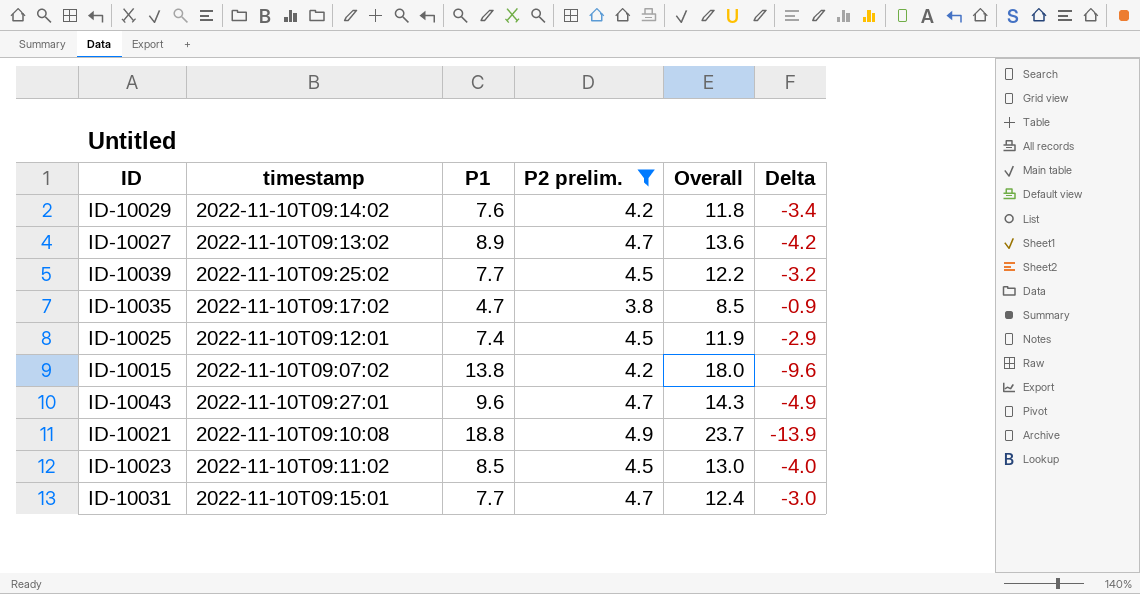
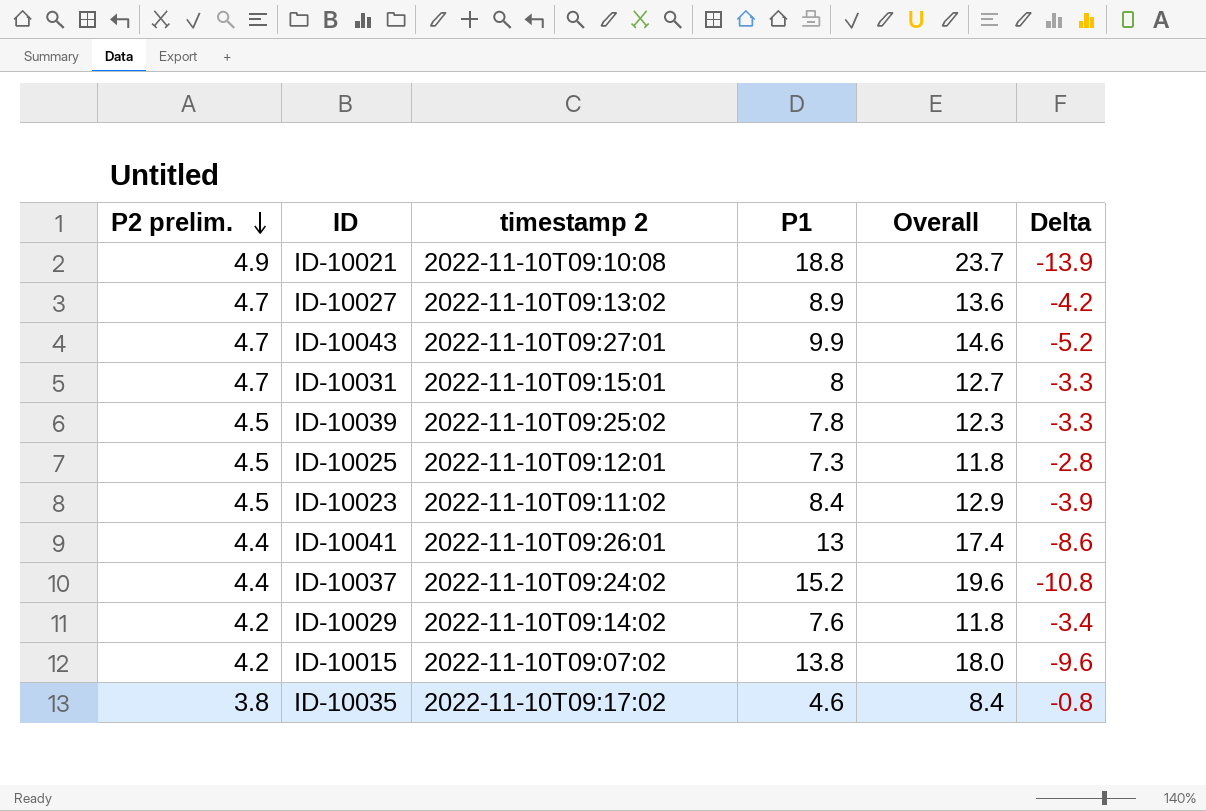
filter: P2 prelim. != 4.4 -> none
row order: none -> P2 prelim. descending
column P2 prelim. | position: 4 -> 1
column name: timestamp -> timestamp 2
ID-10043 | P1: 9.6 -> 9.9
ID-10043 | Overall: 14.3 -> 14.6
ID-10043 | Delta: -4.9 -> -5.2
ID-10031 | P1: 7.7 -> 8
ID-10031 | Overall: 12.4 -> 12.7
ID-10031 | Delta: -3.0 -> -3.3
ID-10039 | P1: 7.7 -> 7.8
ID-10039 | Overall: 12.2 -> 12.3
ID-10039 | Delta: -3.2 -> -3.3
ID-10025 | P1: 7.4 -> 7.3
ID-10025 | Overall: 11.9 -> 11.8
ID-10025 | Delta: -2.9 -> -2.8
ID-10023 | P1: 8.5 -> 8.4
ID-10023 | Overall: 13.0 -> 12.9
ID-10023 | Delta: -4.0 -> -3.9
ID-10035 | P1: 4.7 -> 4.6
ID-10035 | Overall: 8.5 -> 8.4
ID-10035 | Delta: -0.9 -> -0.8

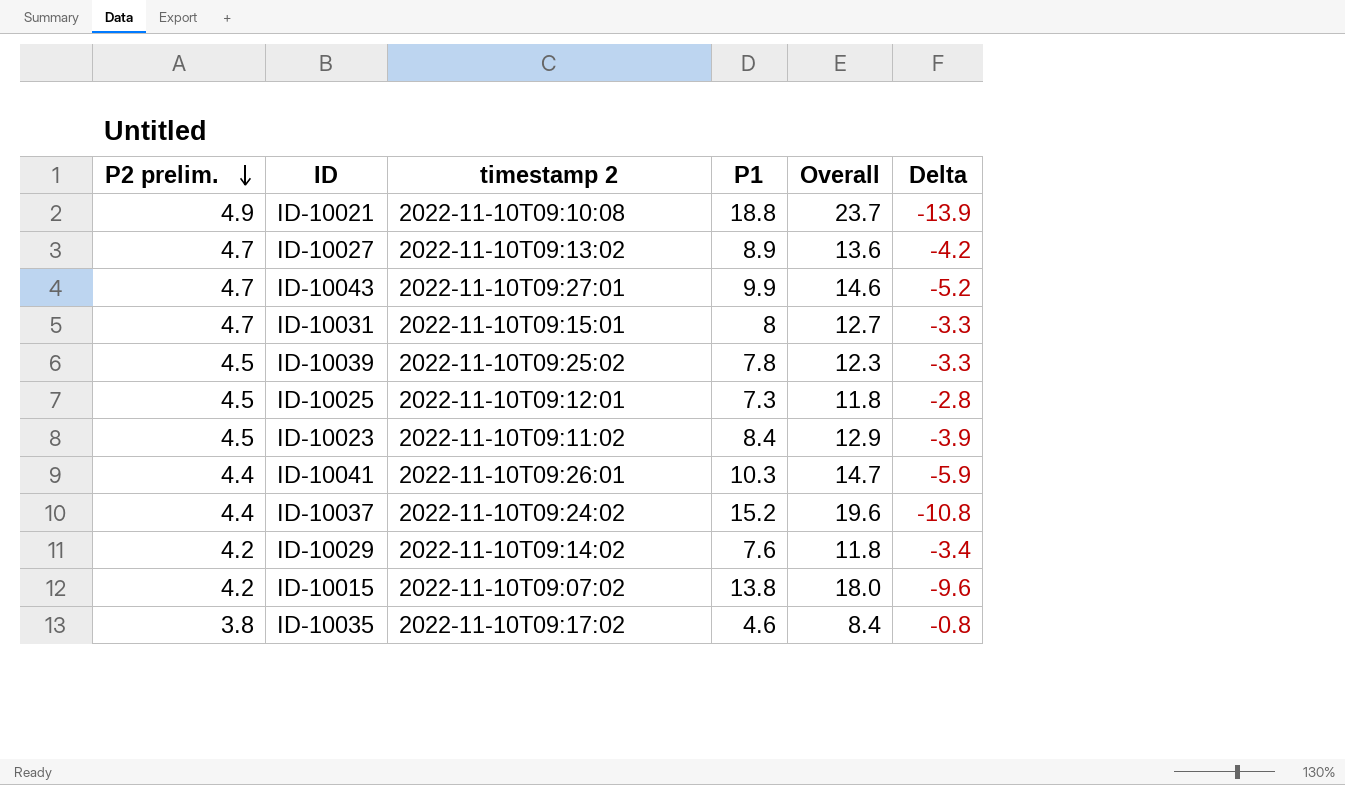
ID-10041 | P1: 13 -> 10.3
ID-10041 | Overall: 17.4 -> 14.7
ID-10041 | Delta: -8.6 -> -5.9

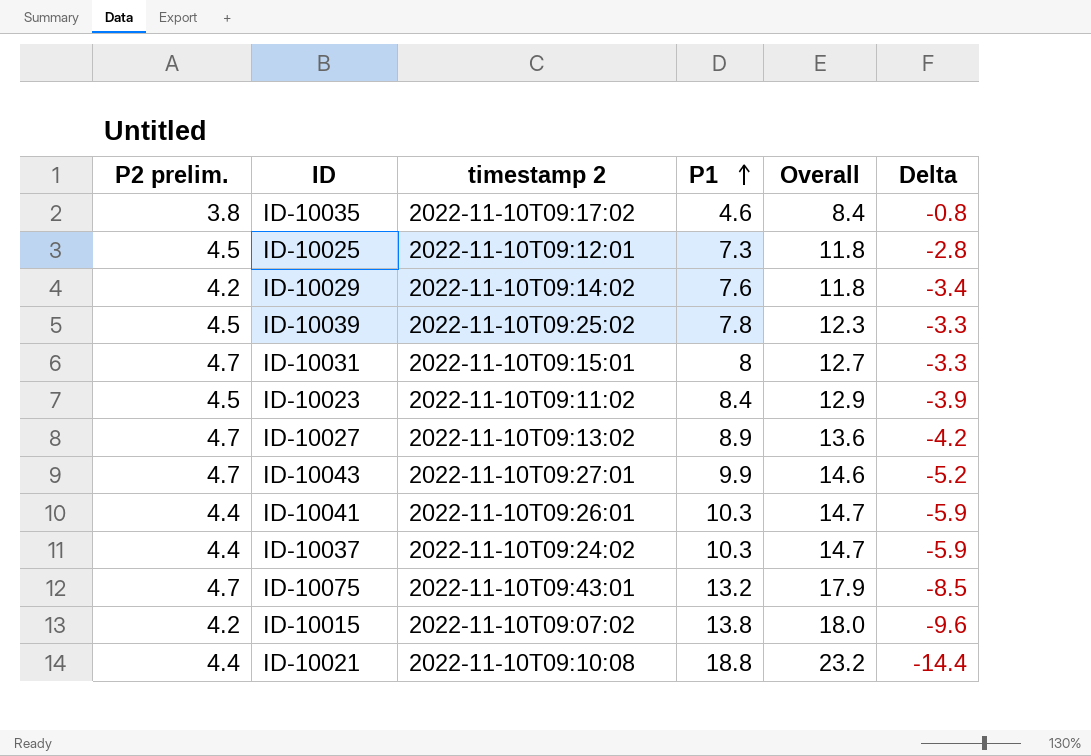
row order: P2 prelim. descending -> P1 ascending
ID-10037 | P1: 15.2 -> 10.3
ID-10037 | Overall: 19.6 -> 14.7
ID-10037 | Delta: -10.8 -> -5.9
row ID-10075: none -> 4.7 | 2022-11-10T09:43:01 | 13.2 | 17.9 | -8.5
ID-10021 | P2 prelim.: 4.9 -> 4.4
ID-10021 | Overall: 23.7 -> 23.2
ID-10021 | Delta: -13.9 -> -14.4

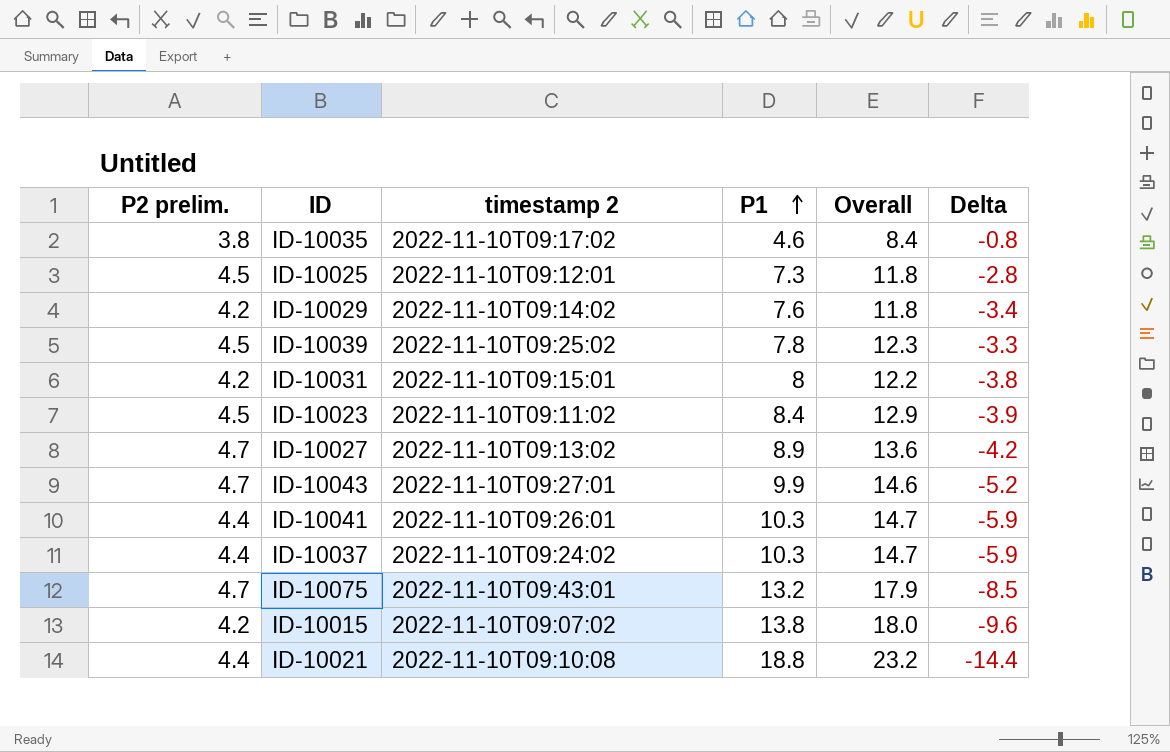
ID-10031 | P2 prelim.: 4.7 -> 4.2
ID-10031 | Overall: 12.7 -> 12.2
ID-10031 | Delta: -3.3 -> -3.8

